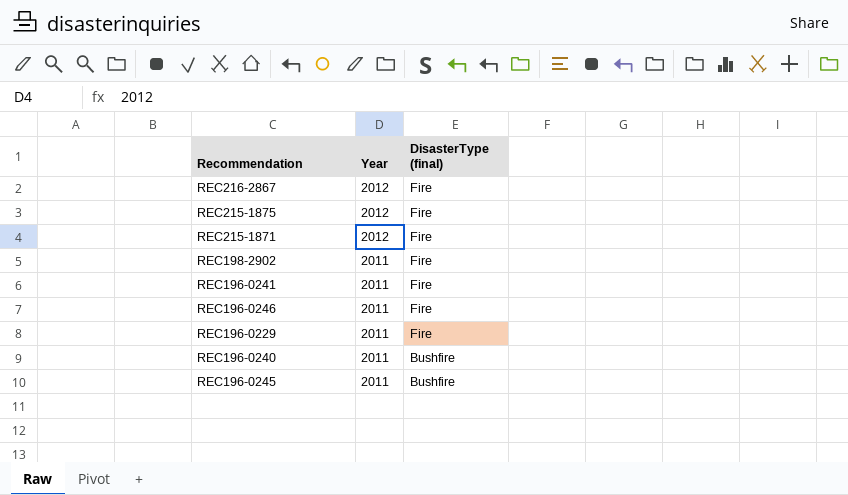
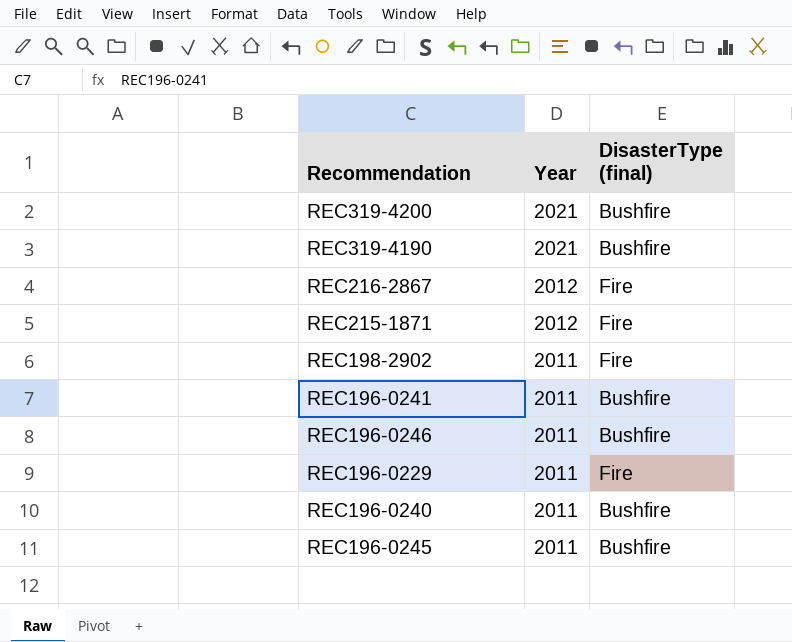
row REC215-1875: 2012 | Fire -> none
row REC319-4200: none -> 2021 | Bushfire
row REC319-4190: none -> 2021 | Bushfire
REC196-0241 | DisasterType (final): Fire -> Bushfire
REC196-0246 | DisasterType (final): Fire -> Bushfire

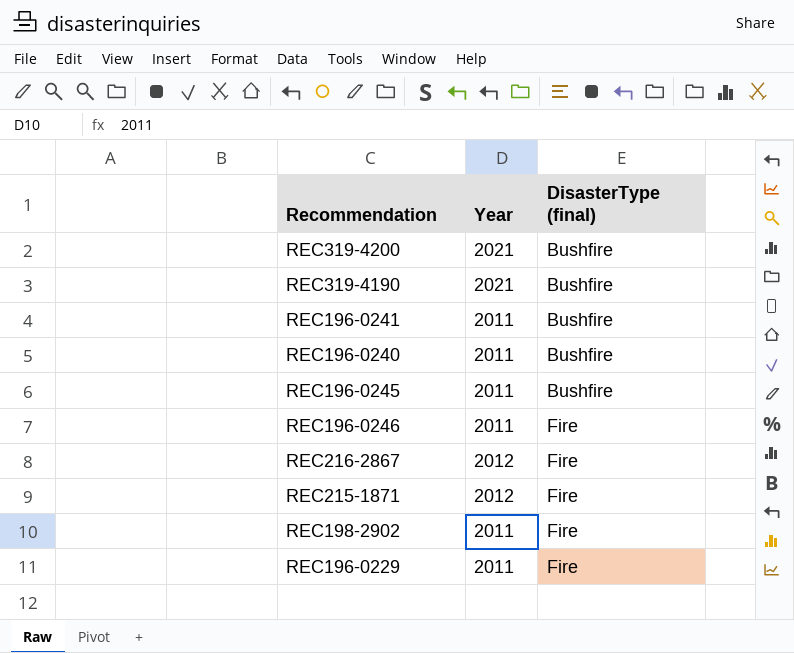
row order: Year descending -> DisasterType (final) ascending
REC196-0246 | DisasterType (final): Bushfire -> Fire

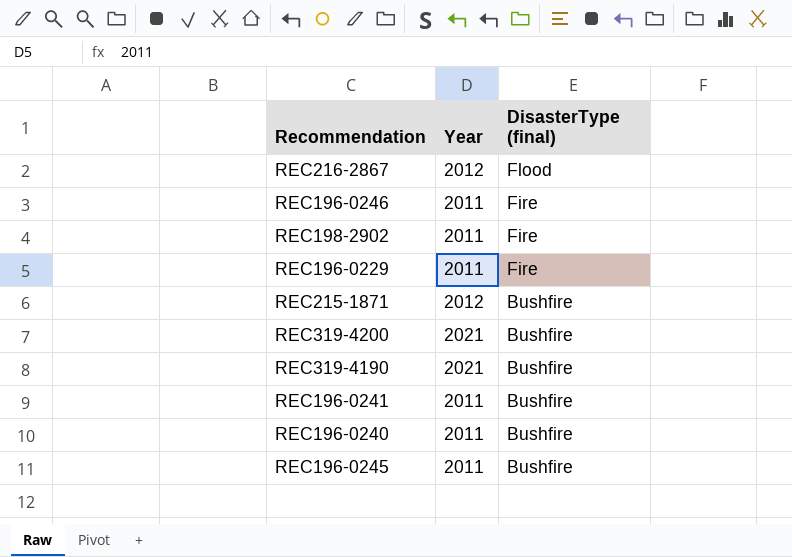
row order: DisasterType (final) ascending -> DisasterType (final) descending
REC216-2867 | DisasterType (final): Fire -> Flood
REC215-1871 | DisasterType (final): Fire -> Bushfire

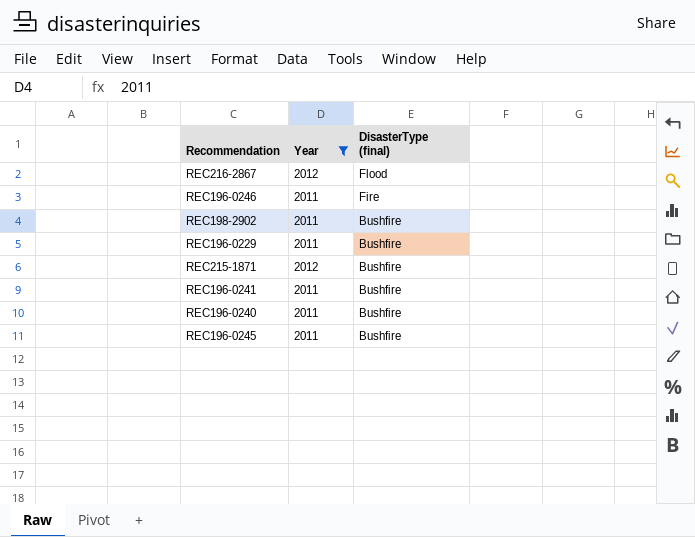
filter: none -> Year != 2021
REC198-2902 | DisasterType (final): Fire -> Bushfire
REC196-0229 | DisasterType (final): Fire -> Bushfire

